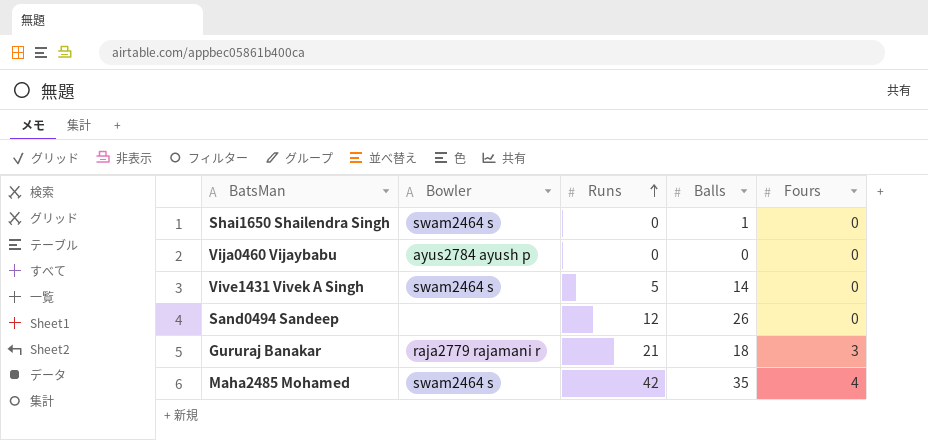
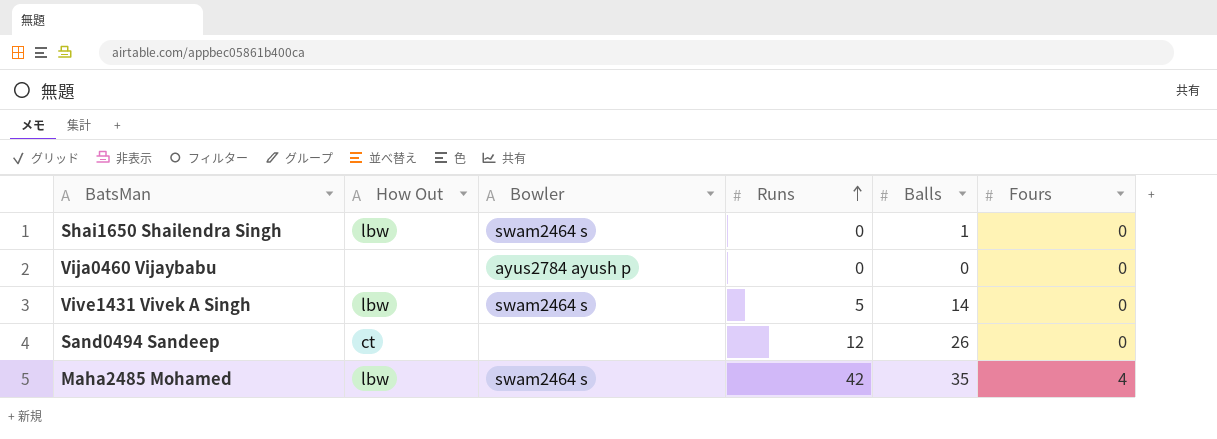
column How Out | position: none -> 2
row Gururaj Banakar: raja2779 rajamani r | 21 | 18 | 3 -> none

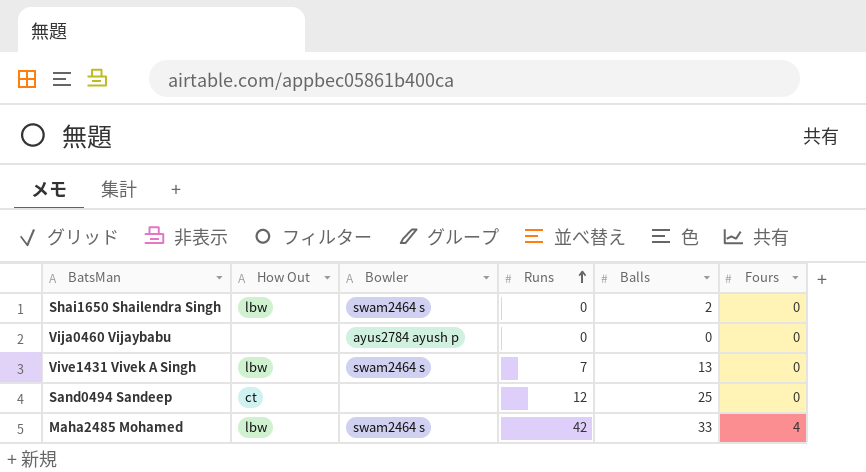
Shai1650 Shailendra Singh | Balls: 1 -> 2
Vive1431 Vivek A Singh | Runs: 5 -> 7
Vive1431 Vivek A Singh | Balls: 14 -> 13
Sand0494 Sandeep | Balls: 26 -> 25
Maha2485 Mohamed | Balls: 35 -> 33

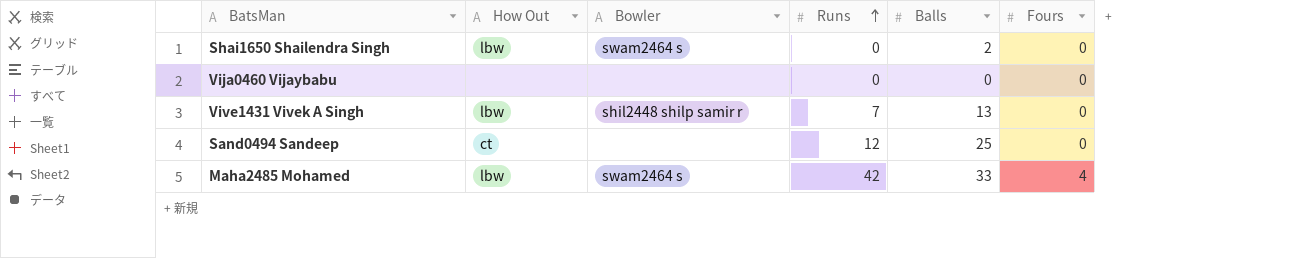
Vija0460 Vijaybabu | Bowler: ayus2784 ayush p -> none
Vive1431 Vivek A Singh | Bowler: swam2464 s -> shil2448 shilp samir r

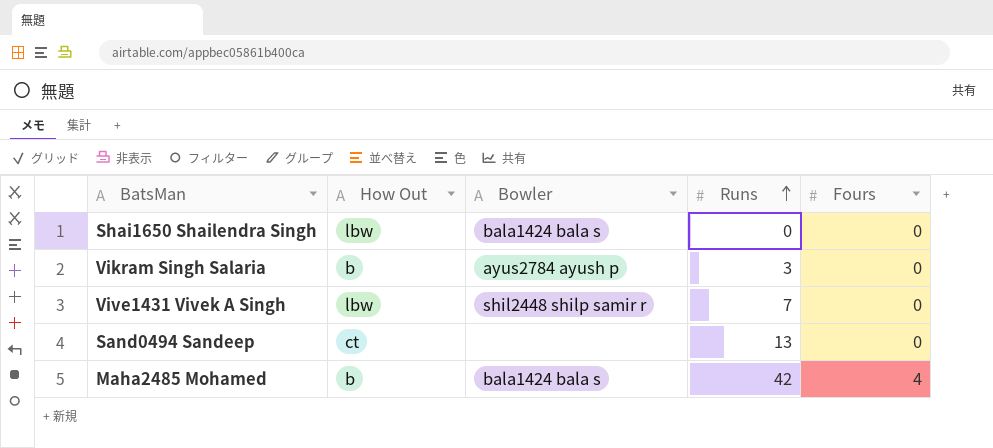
column Balls | position: 5 -> none
row Vija0460 Vijaybabu: none | none | 0 | 0 | 0 -> none
Shai1650 Shailendra Singh | Bowler: swam2464 s -> bala1424 bala s
row Vikram Singh Salaria: none -> b | ayus2784 ayush p | 3 | 0
Sand0494 Sandeep | Runs: 12 -> 13
Maha2485 Mohamed | How Out: lbw -> b
Maha2485 Mohamed | Bowler: swam2464 s -> bala1424 bala s

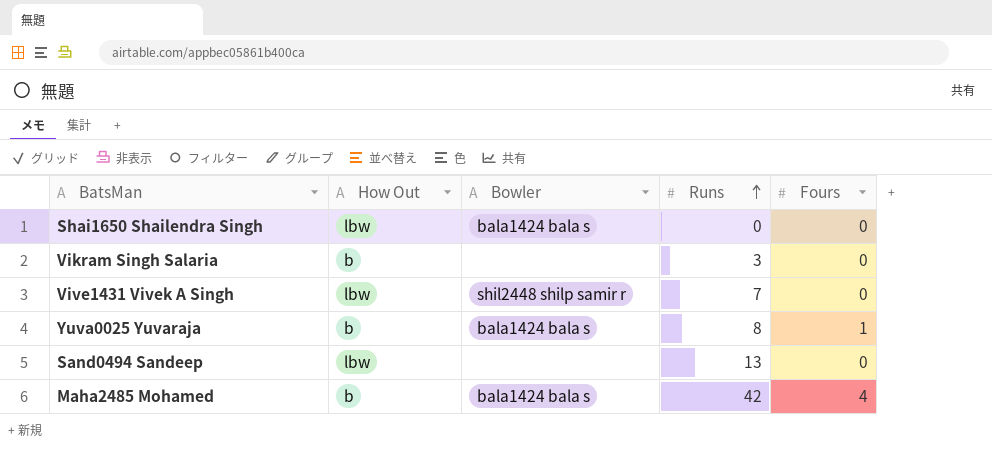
Vikram Singh Salaria | Bowler: ayus2784 ayush p -> none
row Yuva0025 Yuvaraja: none -> b | bala1424 bala s | 8 | 1
Sand0494 Sandeep | How Out: ct -> lbw

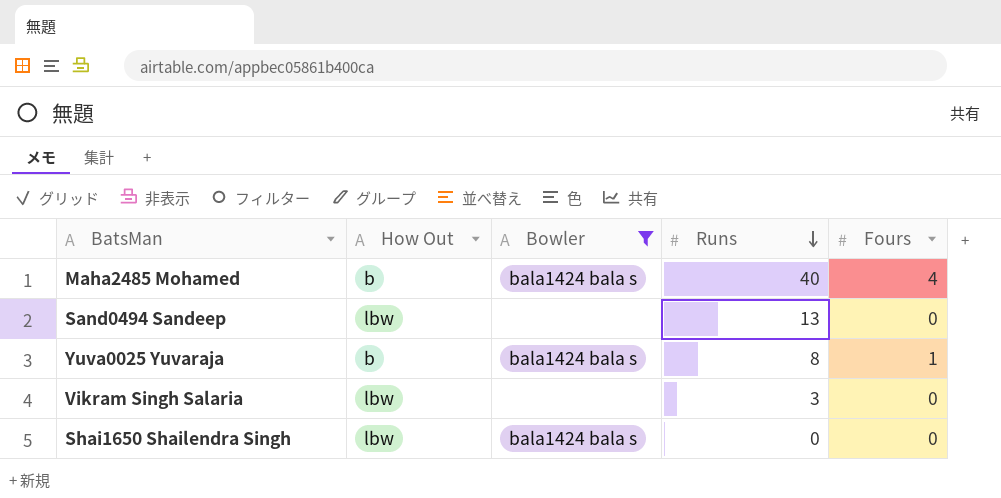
filter: none -> Bowler != shil2448 shilp samir r
row order: Runs ascending -> Runs descending
Maha2485 Mohamed | Runs: 42 -> 40
Vikram Singh Salaria | How Out: b -> lbw

